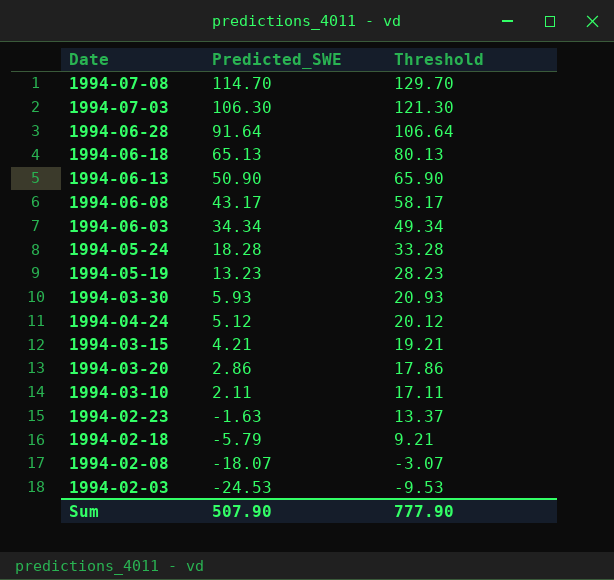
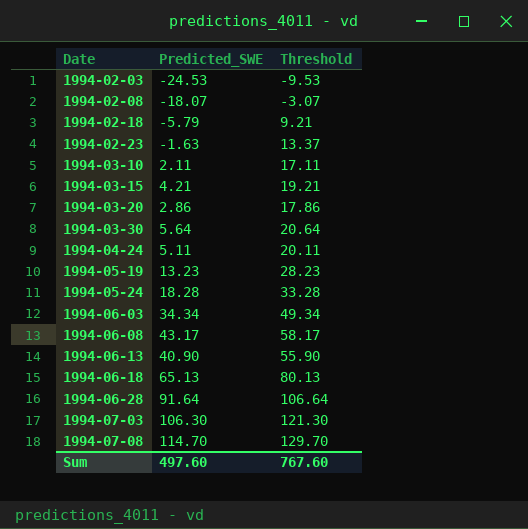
row order: Predicted_SWE descending -> Date ascending
1994-03-30 | Predicted_SWE: 5.93 -> 5.64
1994-03-30 | Threshold: 20.93 -> 20.64
1994-04-24 | Predicted_SWE: 5.12 -> 5.11
1994-04-24 | Threshold: 20.12 -> 20.11
1994-06-13 | Predicted_SWE: 50.90 -> 40.90
1994-06-13 | Threshold: 65.90 -> 55.90
Sum | Predicted_SWE: 507.90 -> 497.60
Sum | Threshold: 777.90 -> 767.60

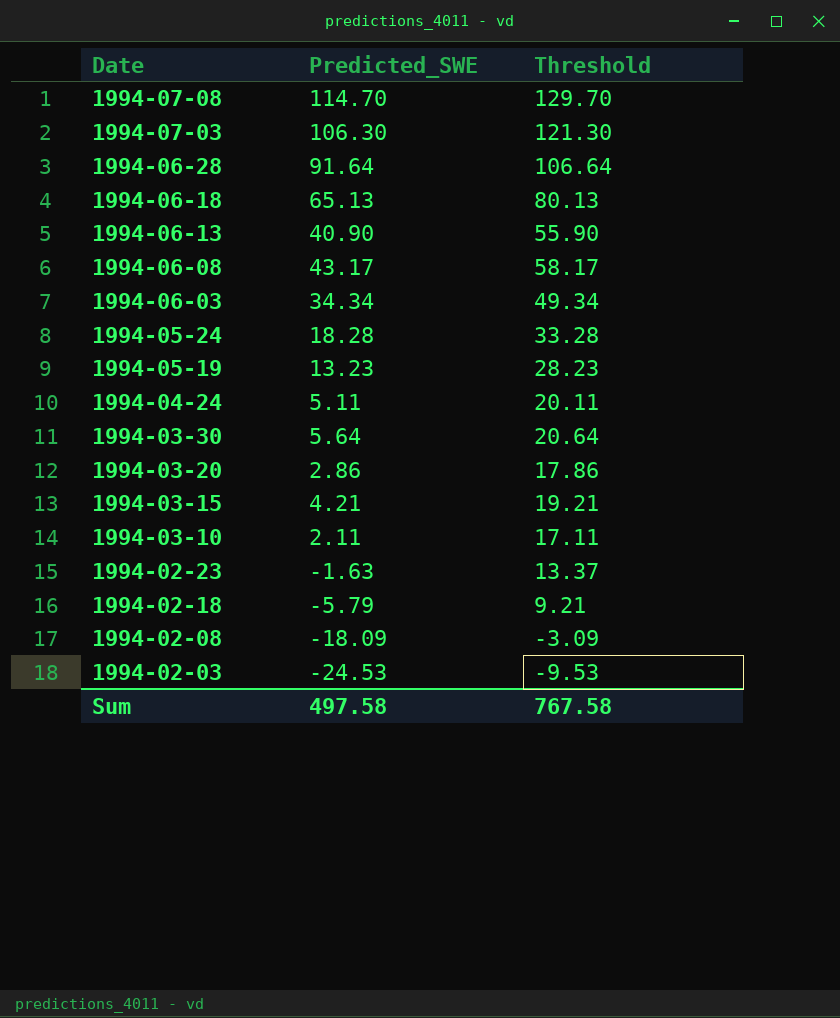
row order: Date ascending -> Date descending
1994-02-08 | Predicted_SWE: -18.07 -> -18.09
1994-02-08 | Threshold: -3.07 -> -3.09
Sum | Predicted_SWE: 497.60 -> 497.58
Sum | Threshold: 767.60 -> 767.58

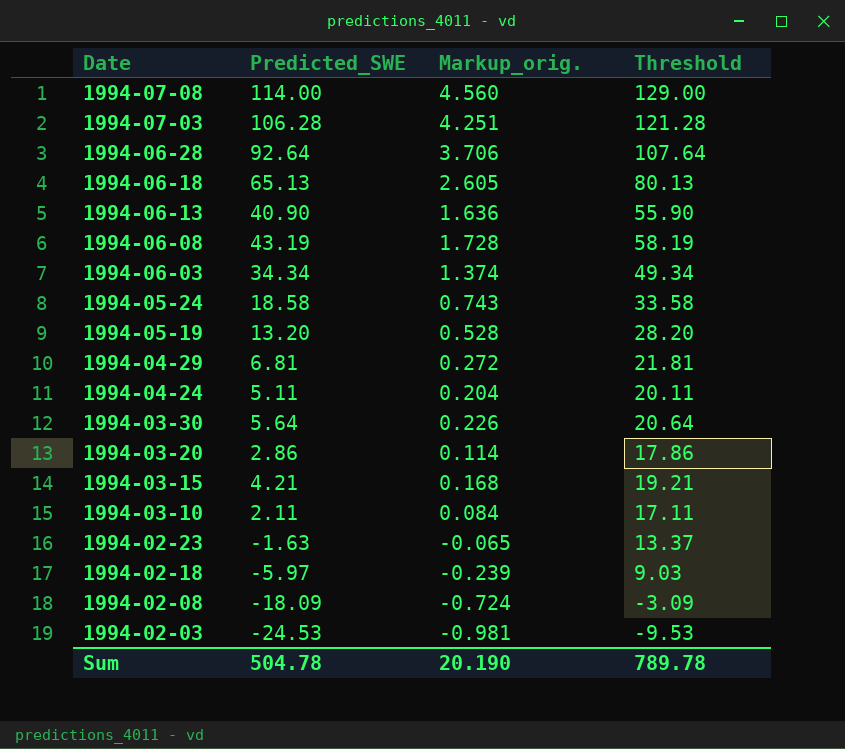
column Markup_orig. | formula: none -> [Predicted_SWE] * 0.04
1994-07-08 | Predicted_SWE: 114.70 -> 114.00
1994-07-08 | Threshold: 129.70 -> 129.00
1994-07-03 | Predicted_SWE: 106.30 -> 106.28
1994-07-03 | Threshold: 121.30 -> 121.28
1994-06-28 | Predicted_SWE: 91.64 -> 92.64
1994-06-28 | Threshold: 106.64 -> 107.64
1994-06-08 | Predicted_SWE: 43.17 -> 43.19
1994-06-08 | Threshold: 58.17 -> 58.19
1994-05-24 | Predicted_SWE: 18.28 -> 18.58
1994-05-24 | Threshold: 33.28 -> 33.58
1994-05-19 | Predicted_SWE: 13.23 -> 13.20
1994-05-19 | Threshold: 28.23 -> 28.20
row 1994-04-29: none -> 6.81 | 0.272 | 21.81
1994-02-18 | Predicted_SWE: -5.79 -> -5.97
1994-02-18 | Threshold: 9.21 -> 9.03
Sum | Predicted_SWE: 497.58 -> 504.78
Sum | Threshold: 767.58 -> 789.78

